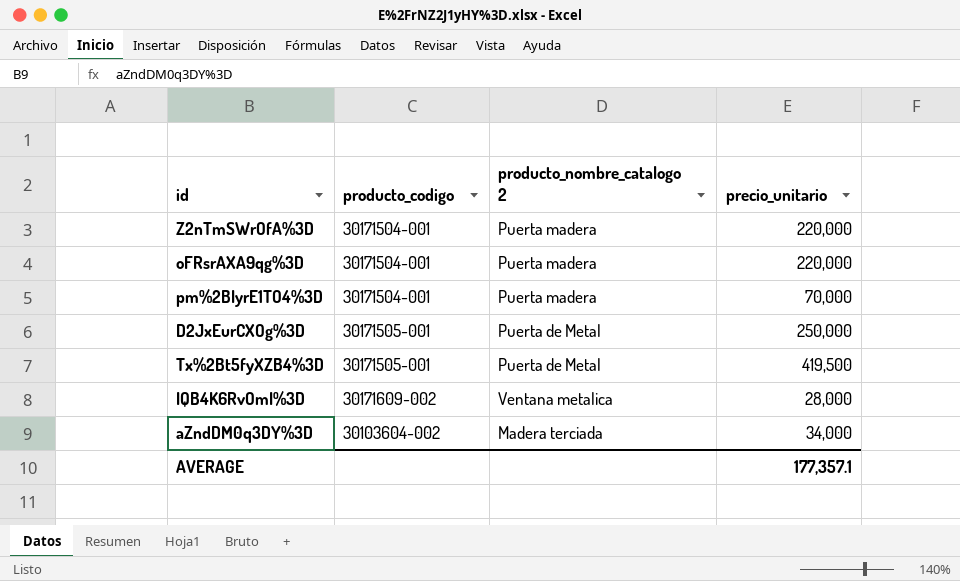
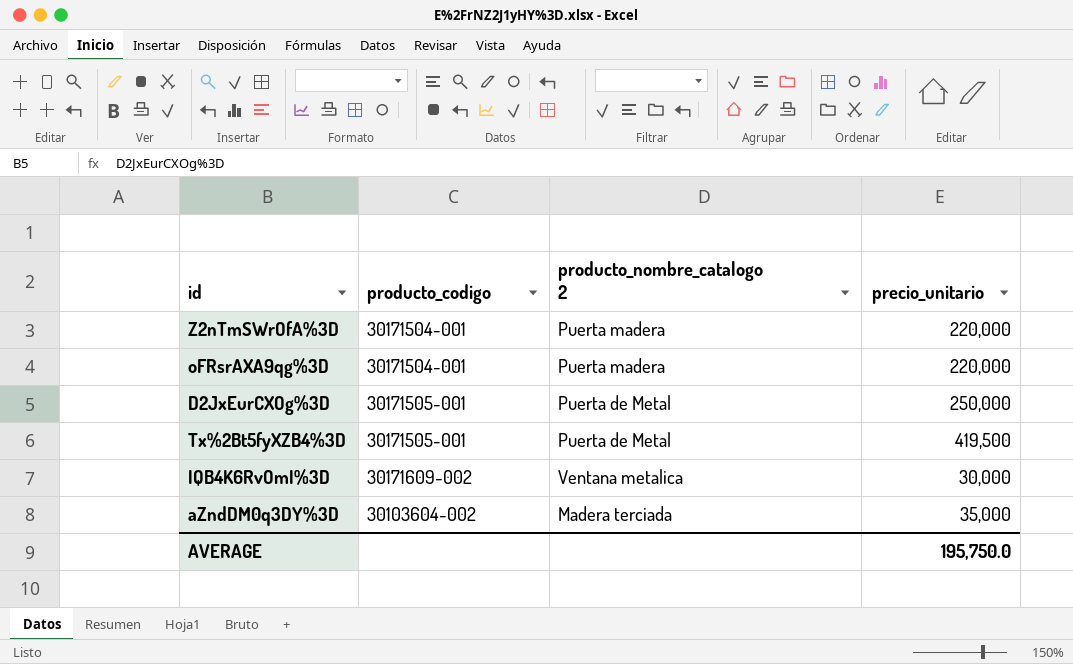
row pm%2BIyrE1TO4%3D: 30171504-001 | Puerta madera | 70,000 -> none
IQB4K6RvOmI%3D | precio_unitario: 28,000 -> 30,000
aZndDM0q3DY%3D | precio_unitario: 34,000 -> 35,000
AVERAGE | precio_unitario: 177,357.1 -> 195,750.0

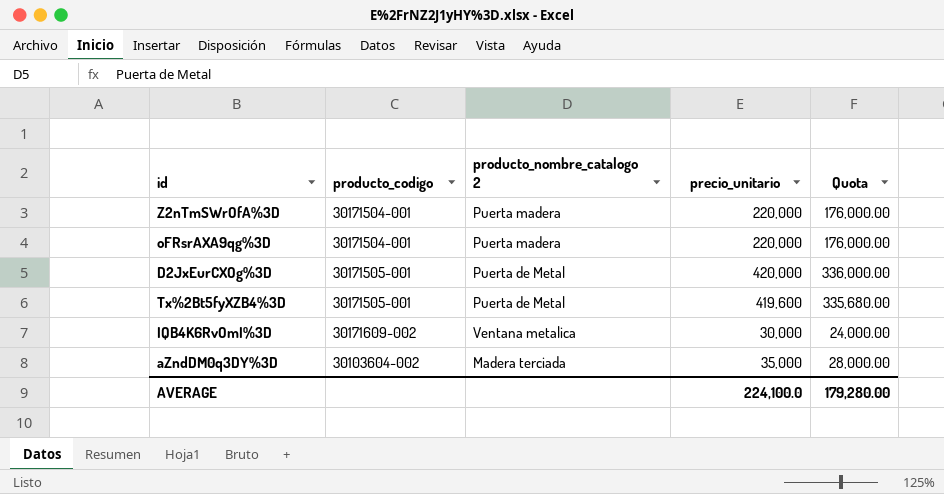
column Quota | formula: none -> [precio_unitario] * 0.8
D2JxEurCXOg%3D | precio_unitario: 250,000 -> 420,000
Tx%2Bt5fyXZB4%3D | precio_unitario: 419,500 -> 419,600
AVERAGE | precio_unitario: 195,750.0 -> 224,100.0

